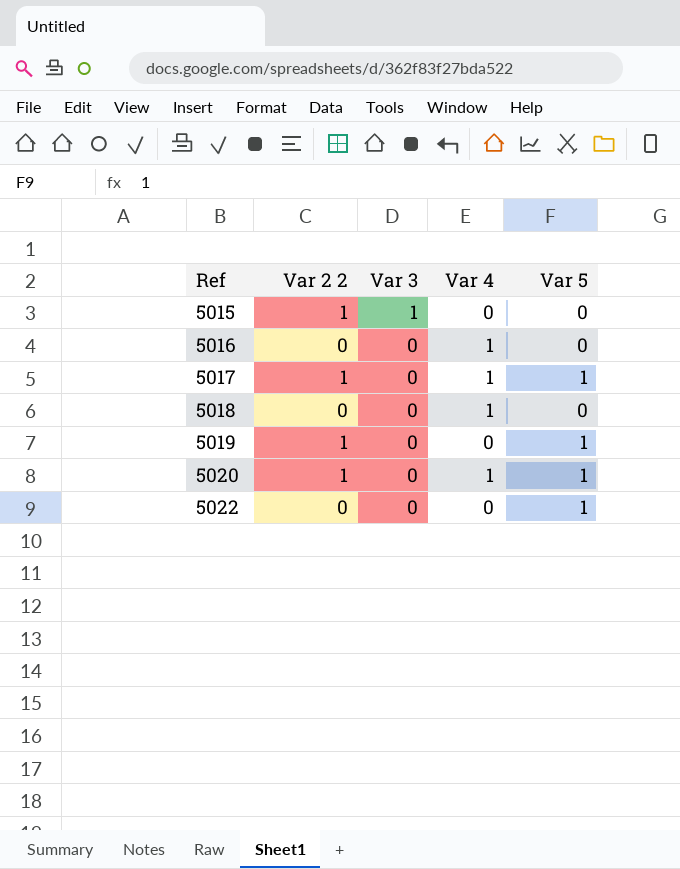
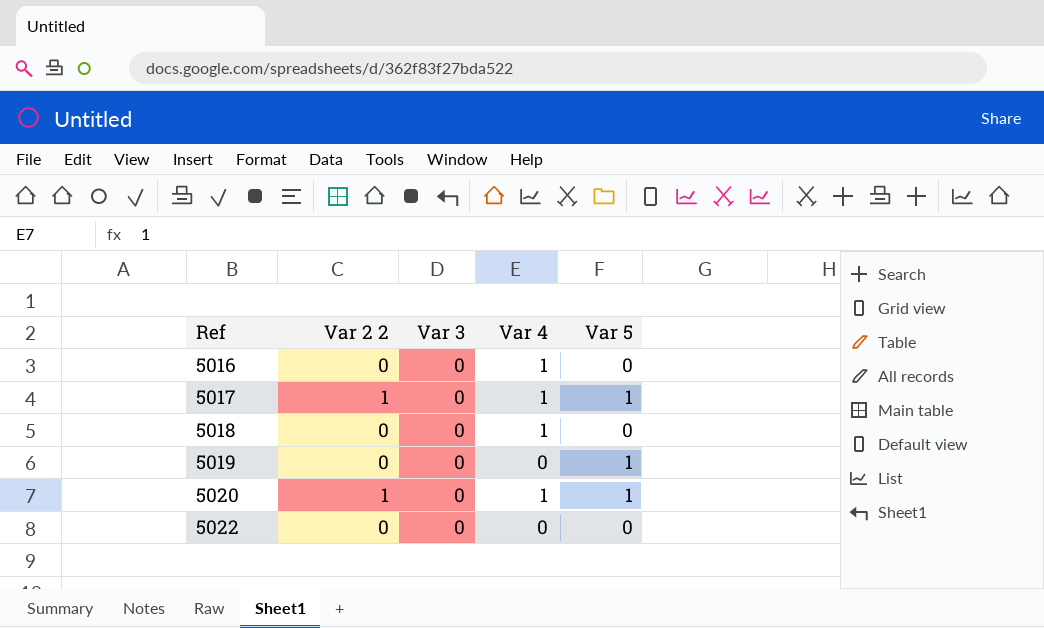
row 5015: 1 | 1 | 0 | 0 -> none
5019 | Var 2 2: 1 -> 0
5022 | Var 5: 1 -> 0

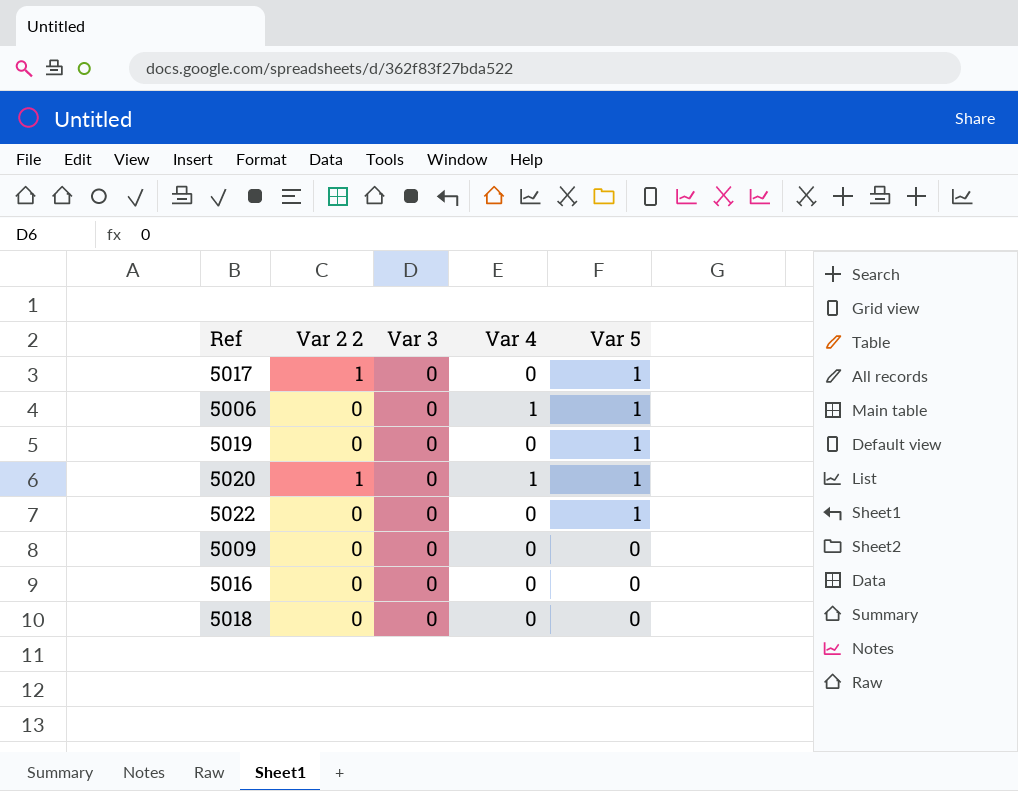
row order: Ref ascending -> Var 5 descending
5017 | Var 4: 1 -> 0
row 5006: none -> 0 | 0 | 1 | 1
5022 | Var 5: 0 -> 1
row 5009: none -> 0 | 0 | 0 | 0
5016 | Var 4: 1 -> 0
5018 | Var 4: 1 -> 0

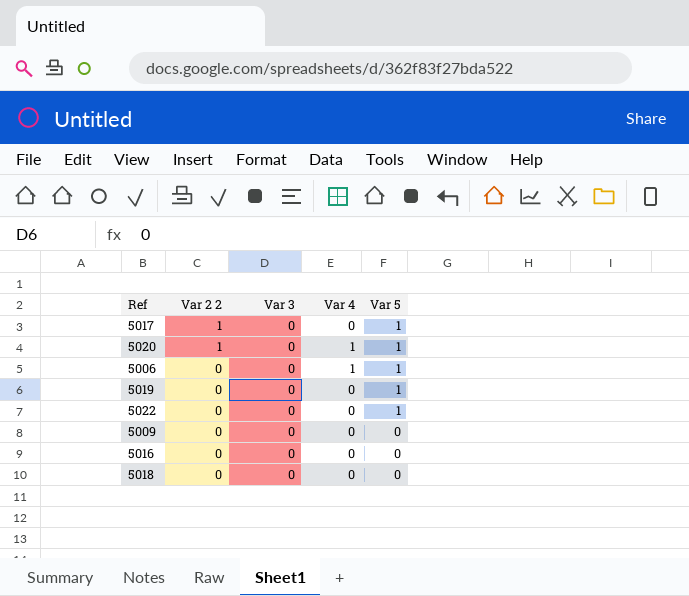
row order: Var 5 descending -> Var 2 2 descending

